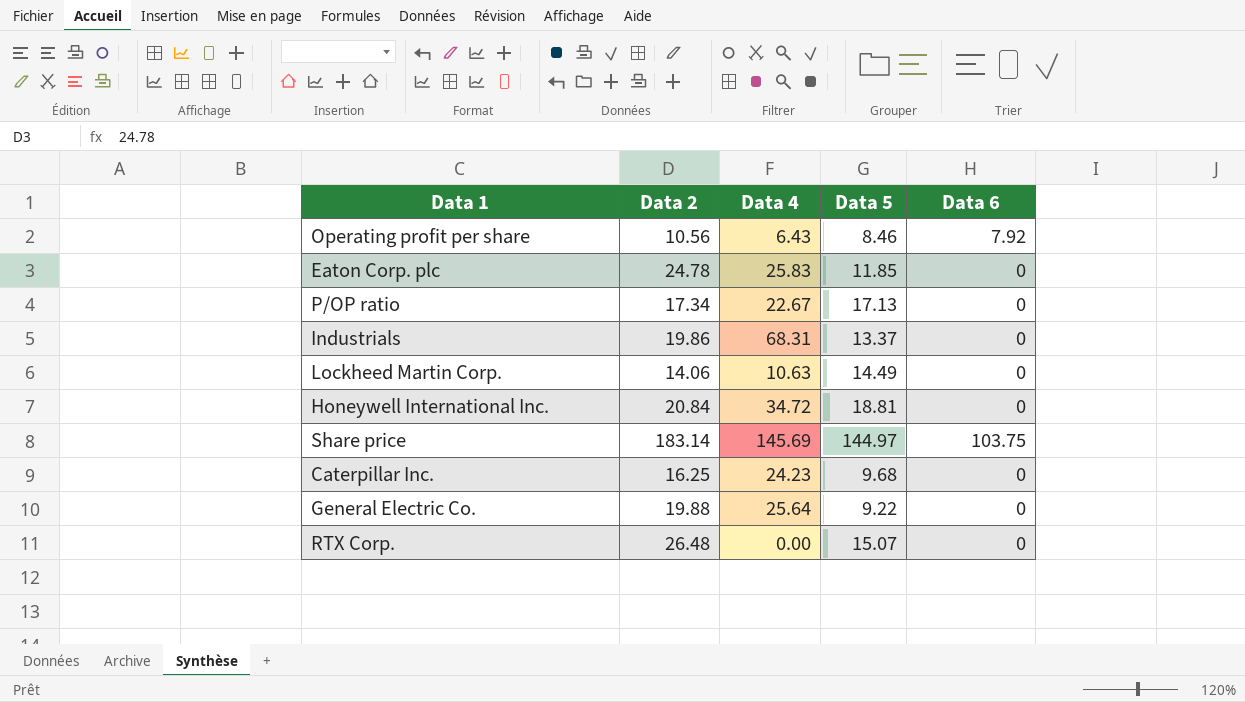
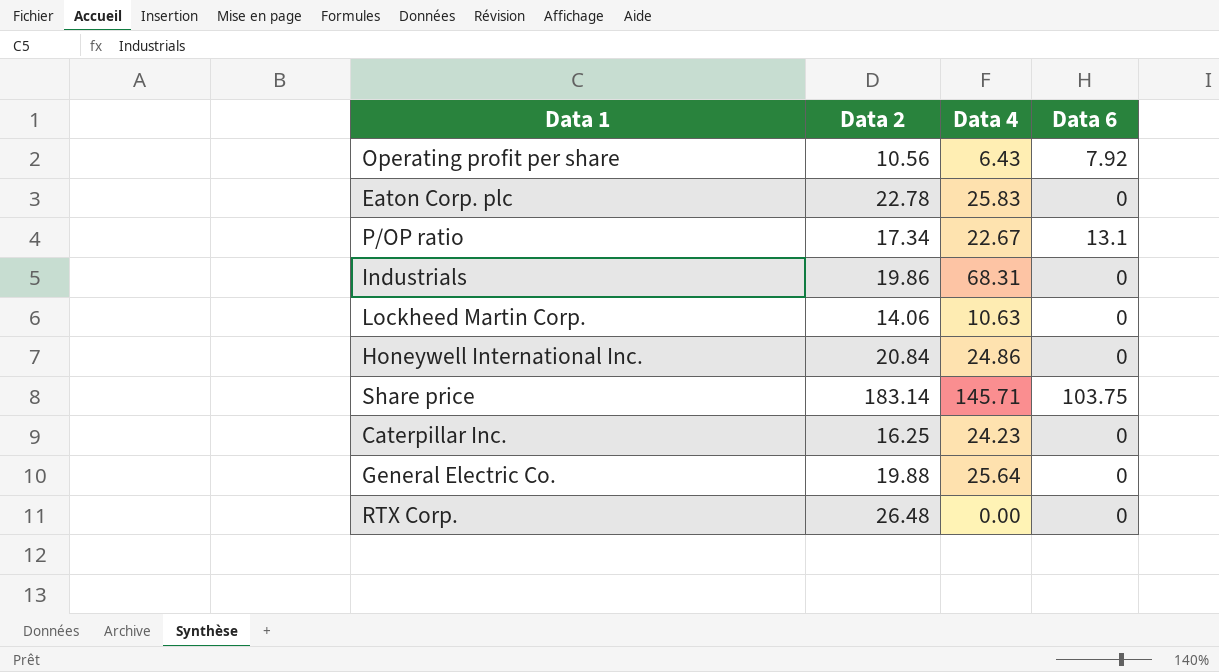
column Data 5 | position: 4 -> none
Eaton Corp. plc | Data 2: 24.78 -> 22.78
P/OP ratio | Data 6: 0 -> 13.1
Honeywell International Inc. | Data 4: 34.72 -> 24.86
Share price | Data 4: 145.69 -> 145.71

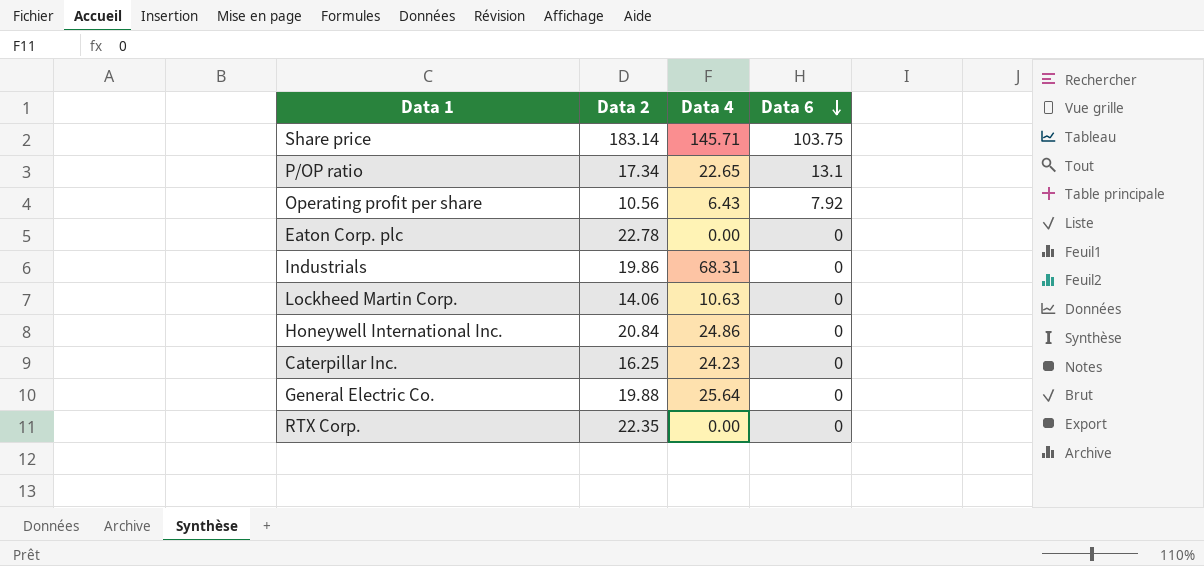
row order: none -> Data 6 descending
P/OP ratio | Data 4: 22.67 -> 22.65
Eaton Corp. plc | Data 4: 25.83 -> 0.00
RTX Corp. | Data 2: 26.48 -> 22.35

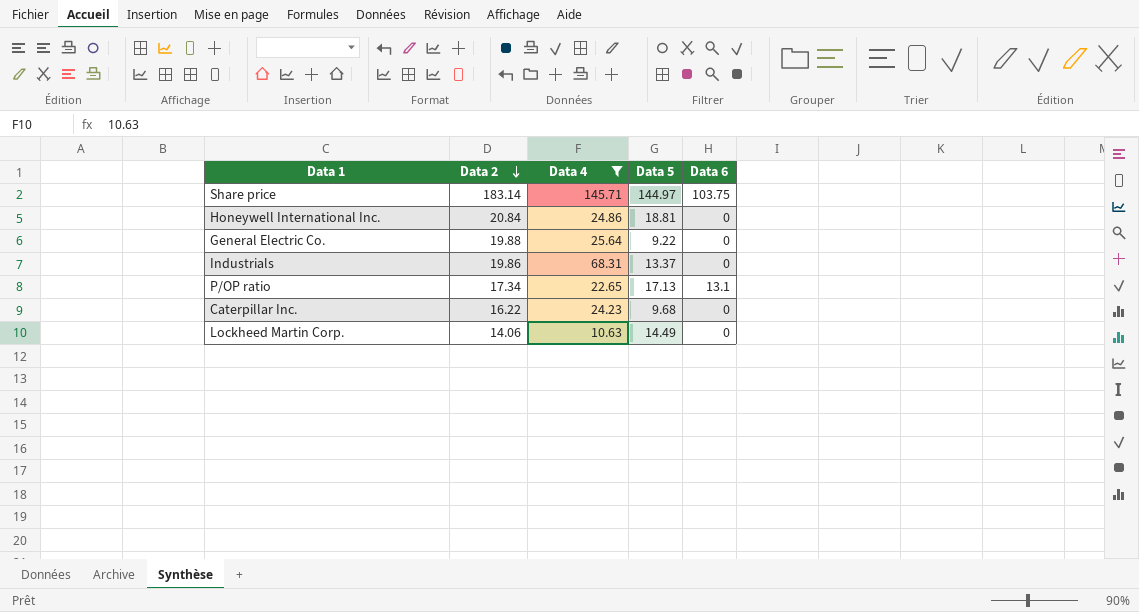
filter: none -> Data 4 >= 10.63
row order: Data 6 descending -> Data 2 descending
column Data 5 | position: none -> 4
Caterpillar Inc. | Data 2: 16.25 -> 16.22

